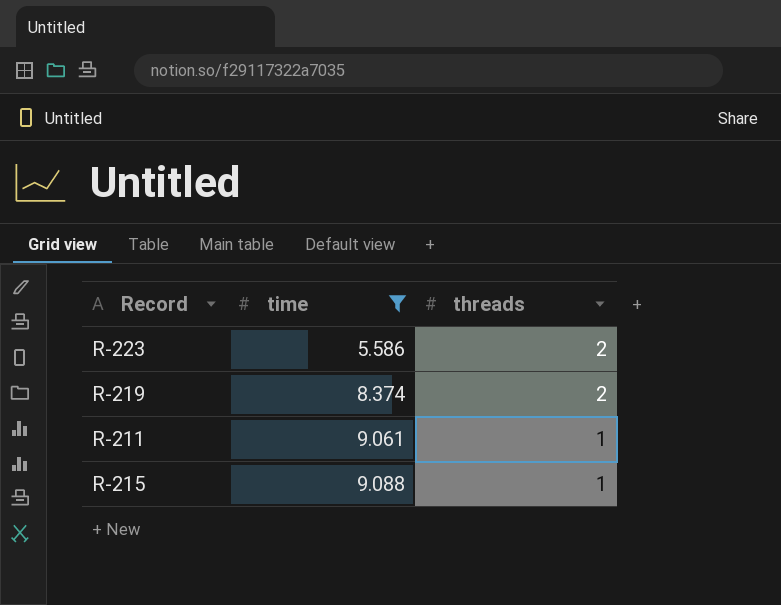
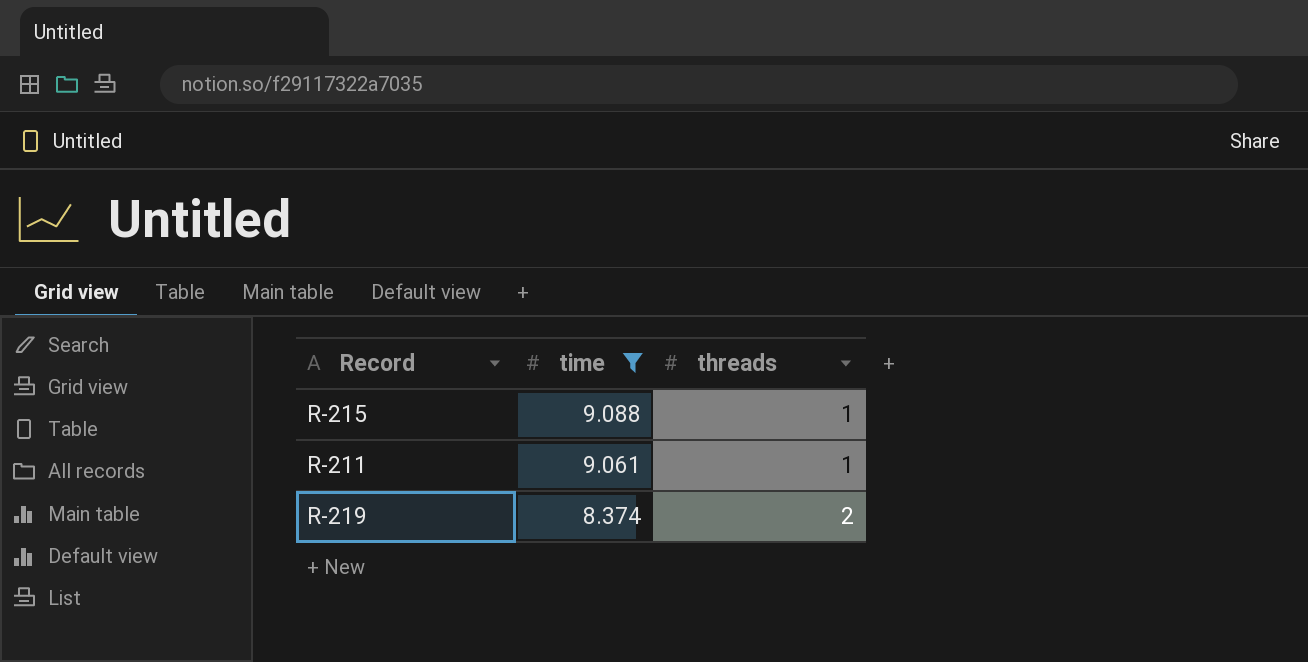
row order: time ascending -> time descending
row R-223: 5.586 | 2 -> none

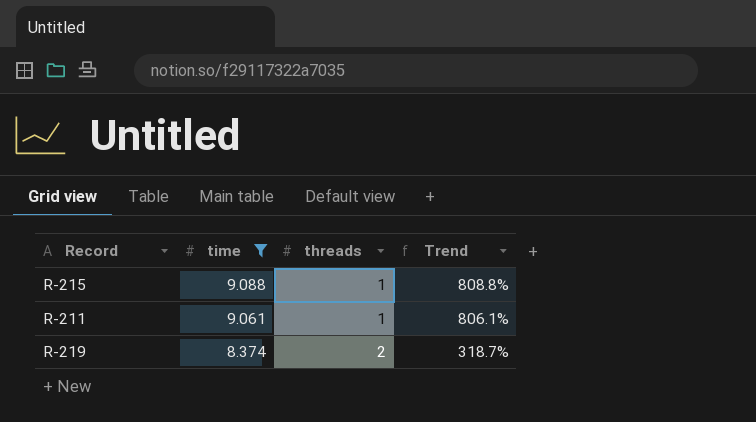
column Trend | formula: none -> ([time] - [threads]) / [threads]

